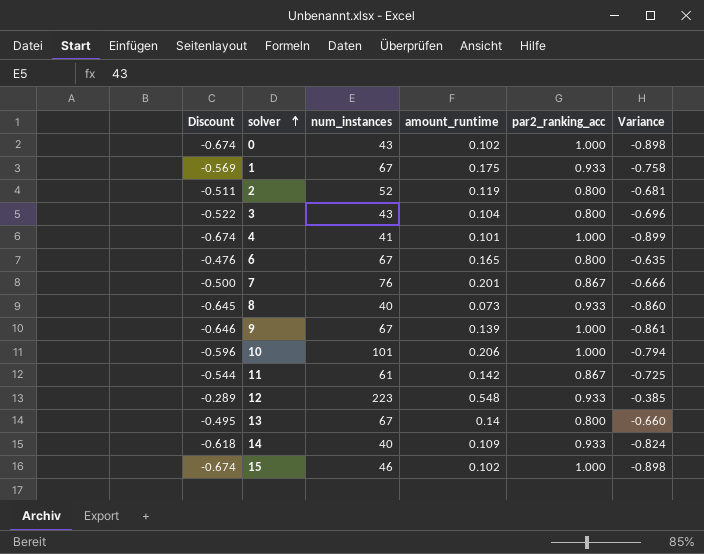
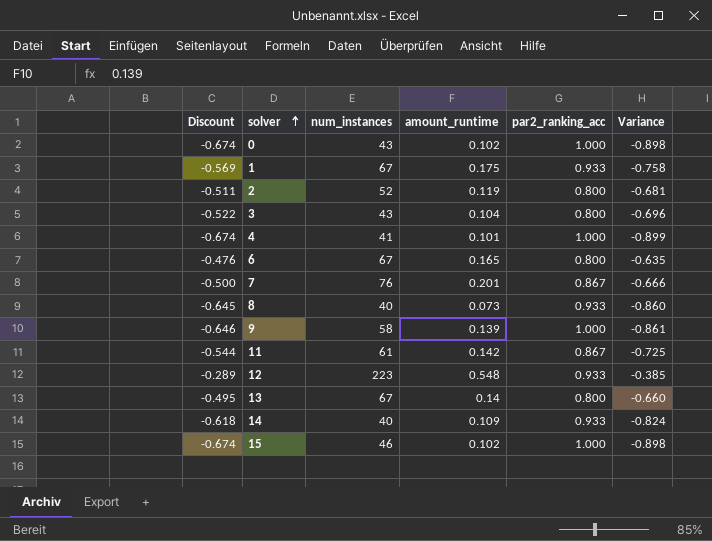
row 10: -0.596 | 101 | 0.206 | 1.000 | -0.794 -> none
9 | num_instances: 67 -> 58

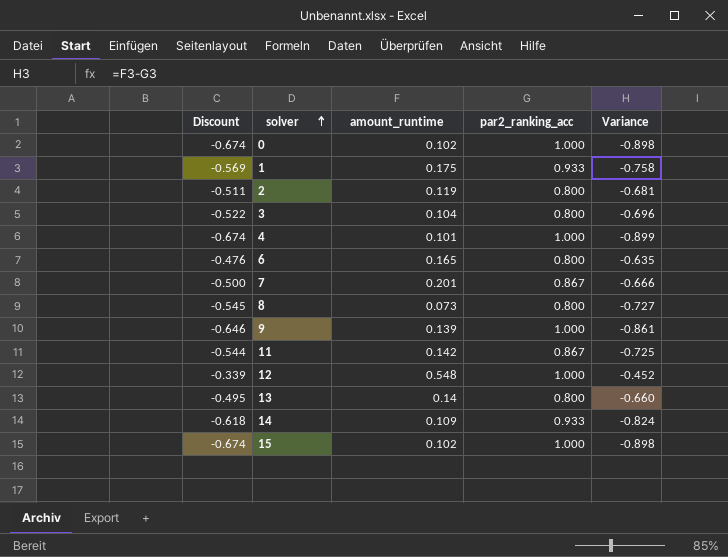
column num_instances | position: 3 -> none
8 | Discount: -0.645 -> -0.545
8 | par2_ranking_acc: 0.933 -> 0.800
8 | Variance: -0.860 -> -0.727
12 | Discount: -0.289 -> -0.339
12 | par2_ranking_acc: 0.933 -> 1.000
12 | Variance: -0.385 -> -0.452

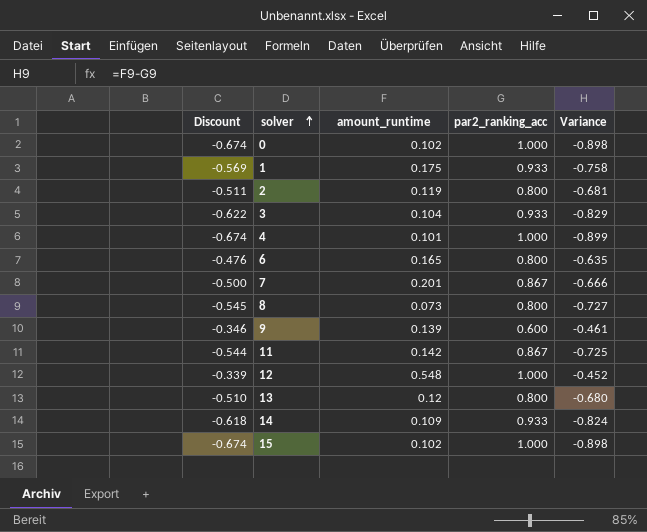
3 | Discount: -0.522 -> -0.622
3 | par2_ranking_acc: 0.800 -> 0.933
3 | Variance: -0.696 -> -0.829
9 | Discount: -0.646 -> -0.346
9 | par2_ranking_acc: 1.000 -> 0.600
9 | Variance: -0.861 -> -0.461
13 | Discount: -0.495 -> -0.510
13 | amount_runtime: 0.14 -> 0.12
13 | Variance: -0.660 -> -0.680

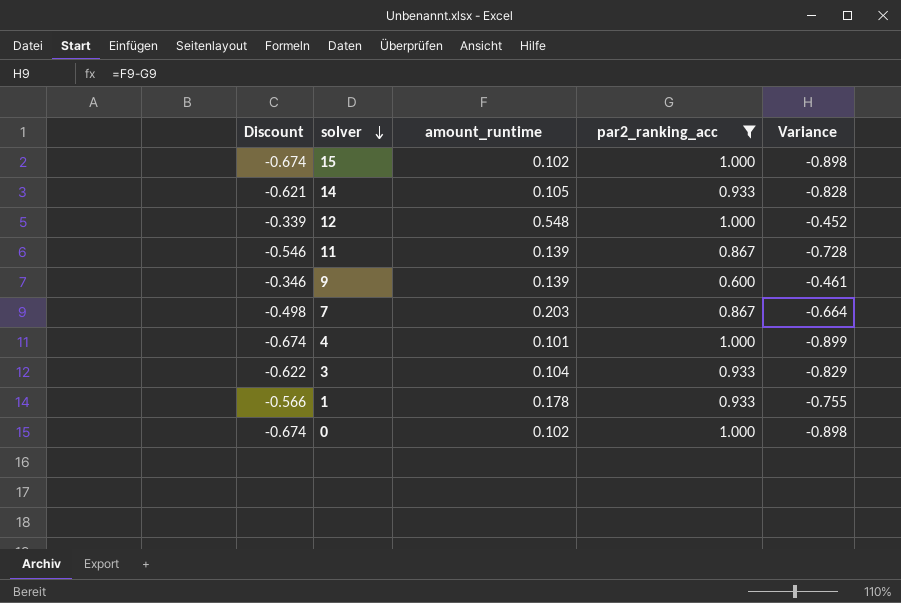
filter: none -> par2_ranking_acc != 0.800
row order: solver ascending -> solver descending
14 | Discount: -0.618 -> -0.621
14 | amount_runtime: 0.109 -> 0.105
14 | Variance: -0.824 -> -0.828
11 | Discount: -0.544 -> -0.546
11 | amount_runtime: 0.142 -> 0.139
11 | Variance: -0.725 -> -0.728
7 | Discount: -0.500 -> -0.498
7 | amount_runtime: 0.201 -> 0.203
7 | Variance: -0.666 -> -0.664
1 | Discount: -0.569 -> -0.566
1 | amount_runtime: 0.175 -> 0.178
1 | Variance: -0.758 -> -0.755

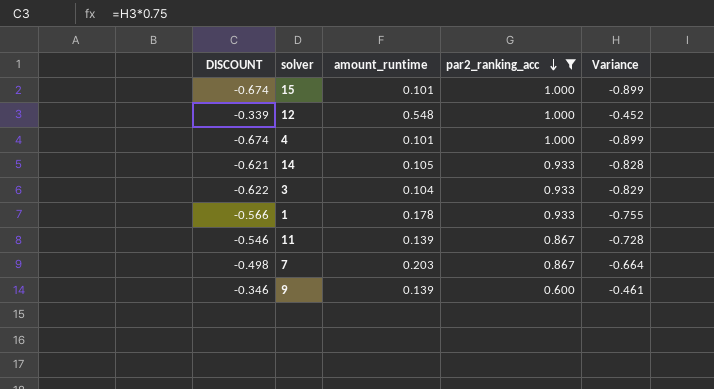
row order: solver descending -> par2_ranking_acc descending
column name: Discount -> DISCOUNT
row 0: -0.674 | 0.102 | 1.000 | -0.898 -> none
15 | amount_runtime: 0.102 -> 0.101
15 | Variance: -0.898 -> -0.899

